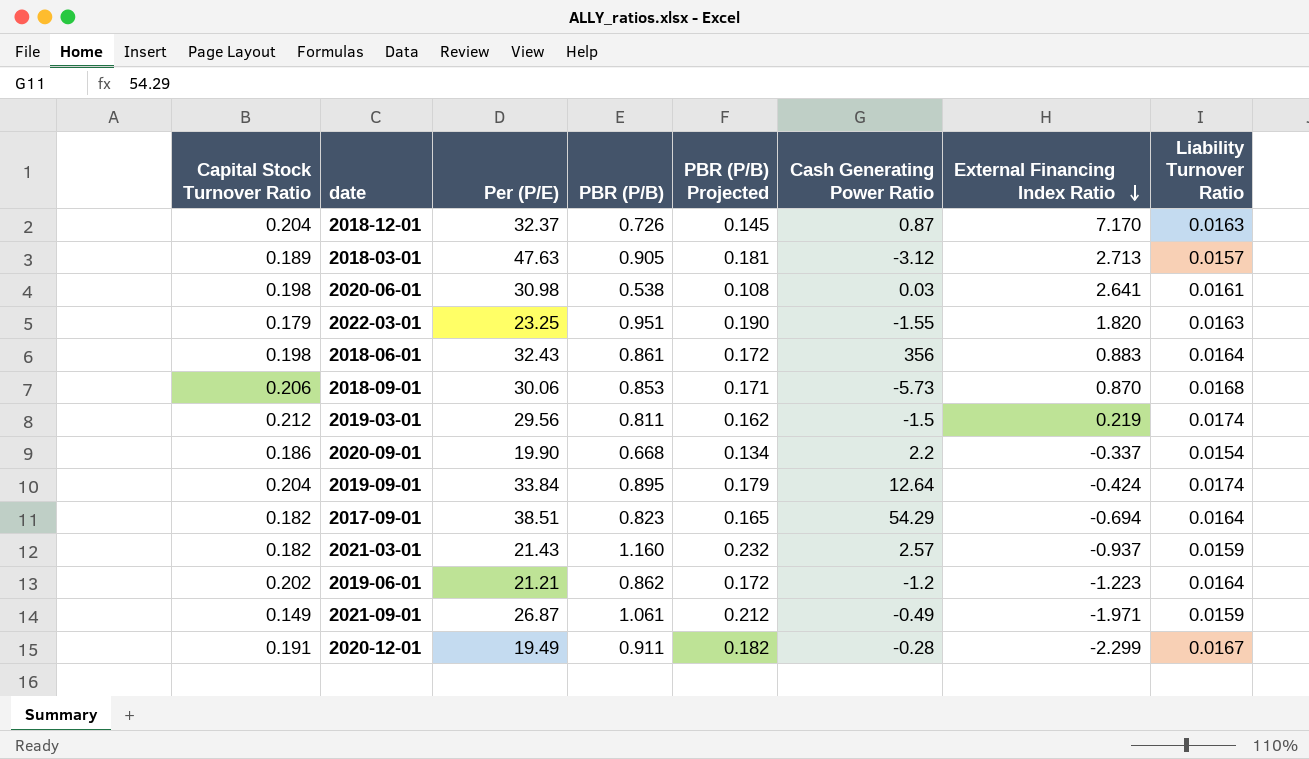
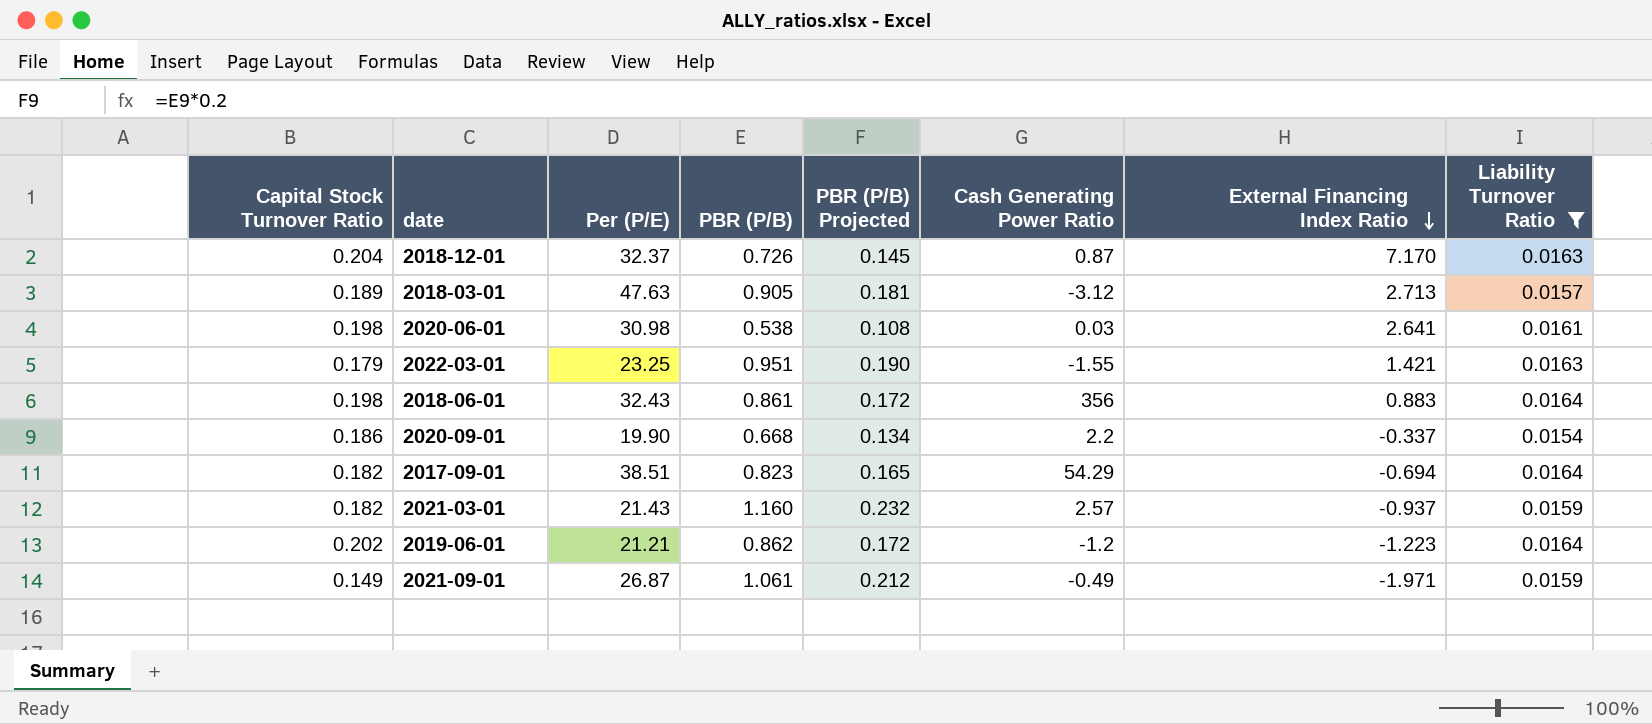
filter: none -> Liability Turnover Ratio <= 0.0164
2022-03-01 | External Financing Index Ratio: 1.820 -> 1.421

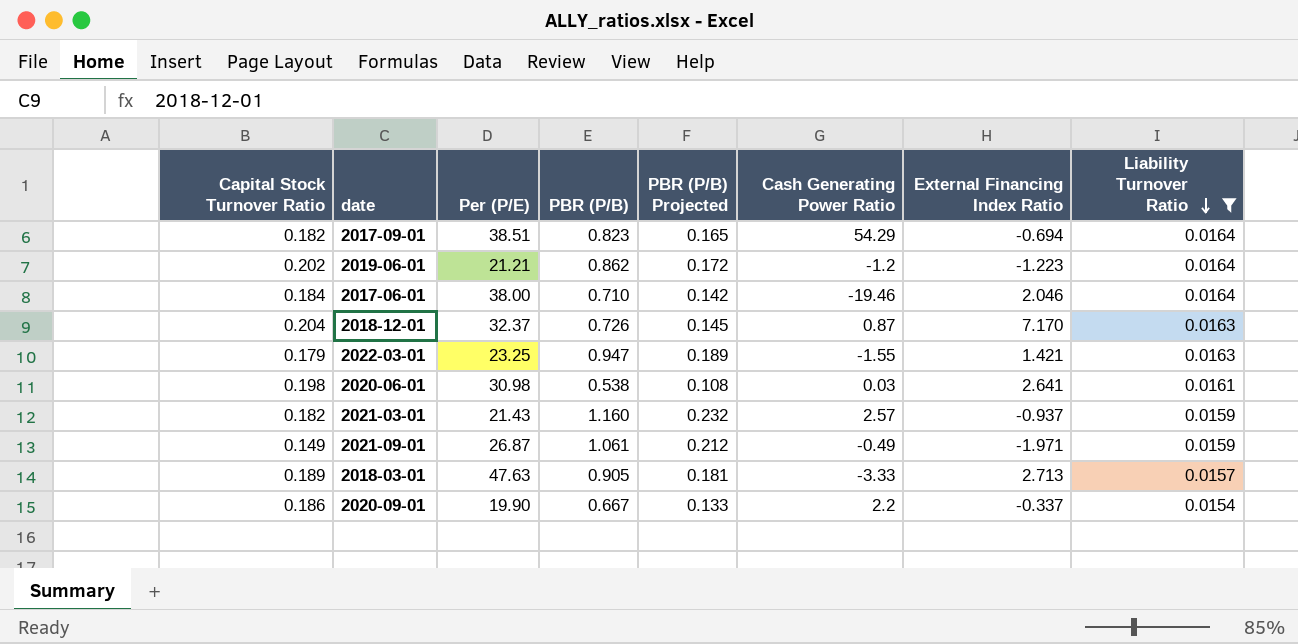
row order: External Financing Index Ratio descending -> Liability Turnover Ratio descending
row 2018-06-01: 0.198 | 32.43 | 0.861 | 0.172 | 356 | 0.883 | 0.0164 -> none
row 2017-06-01: none -> 0.184 | 38.00 | 0.710 | 0.142 | -19.46 | 2.046 | 0.0164
2022-03-01 | PBR (P/B): 0.951 -> 0.947
2022-03-01 | PBR (P/B) Projected: 0.190 -> 0.189
2018-03-01 | Cash Generating Power Ratio: -3.12 -> -3.33
2020-09-01 | PBR (P/B): 0.668 -> 0.667
2020-09-01 | PBR (P/B) Projected: 0.134 -> 0.133

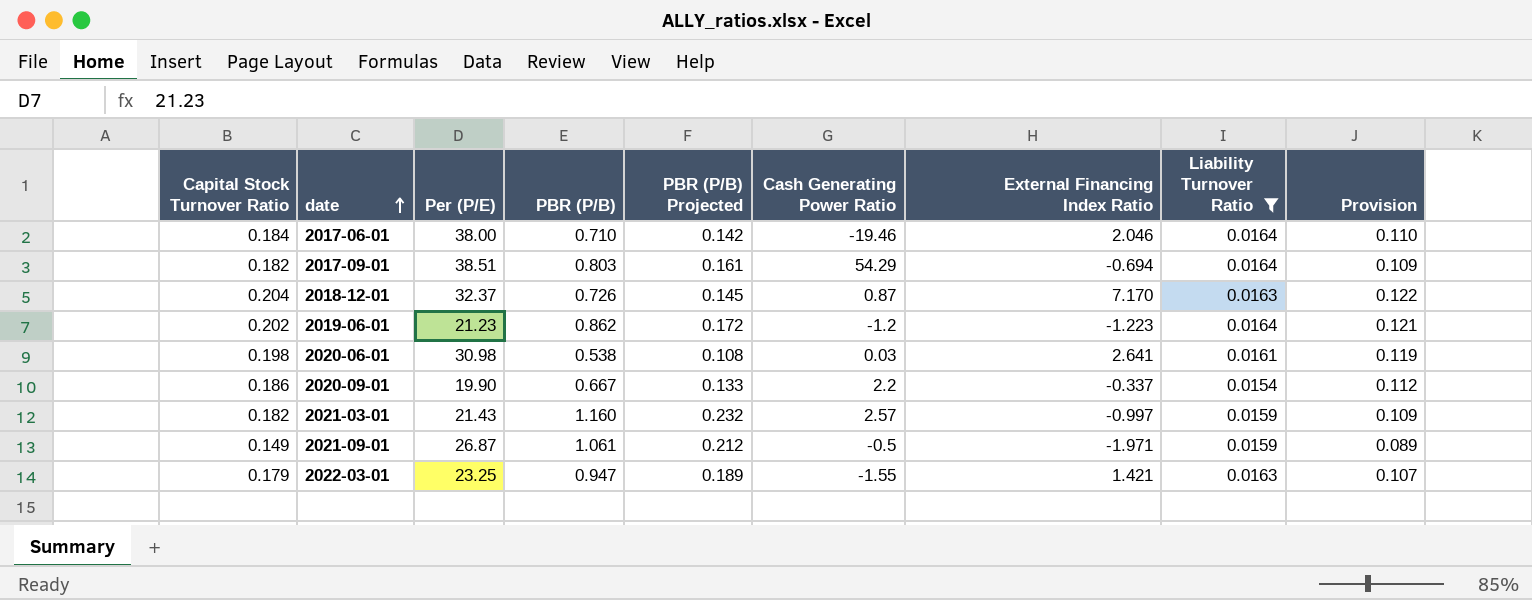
row order: Liability Turnover Ratio descending -> date ascending
column Provision | formula: none -> [Capital Stock Turnover Ratio] * 0.6
row 2018-03-01: 0.189 | 47.63 | 0.905 | 0.181 | -3.33 | 2.713 | 0.0157 -> none
2017-09-01 | PBR (P/B): 0.823 -> 0.803
2017-09-01 | PBR (P/B) Projected: 0.165 -> 0.161
2019-06-01 | Per (P/E): 21.21 -> 21.23
2021-03-01 | External Financing Index Ratio: -0.937 -> -0.997
2021-09-01 | Cash Generating Power Ratio: -0.49 -> -0.5

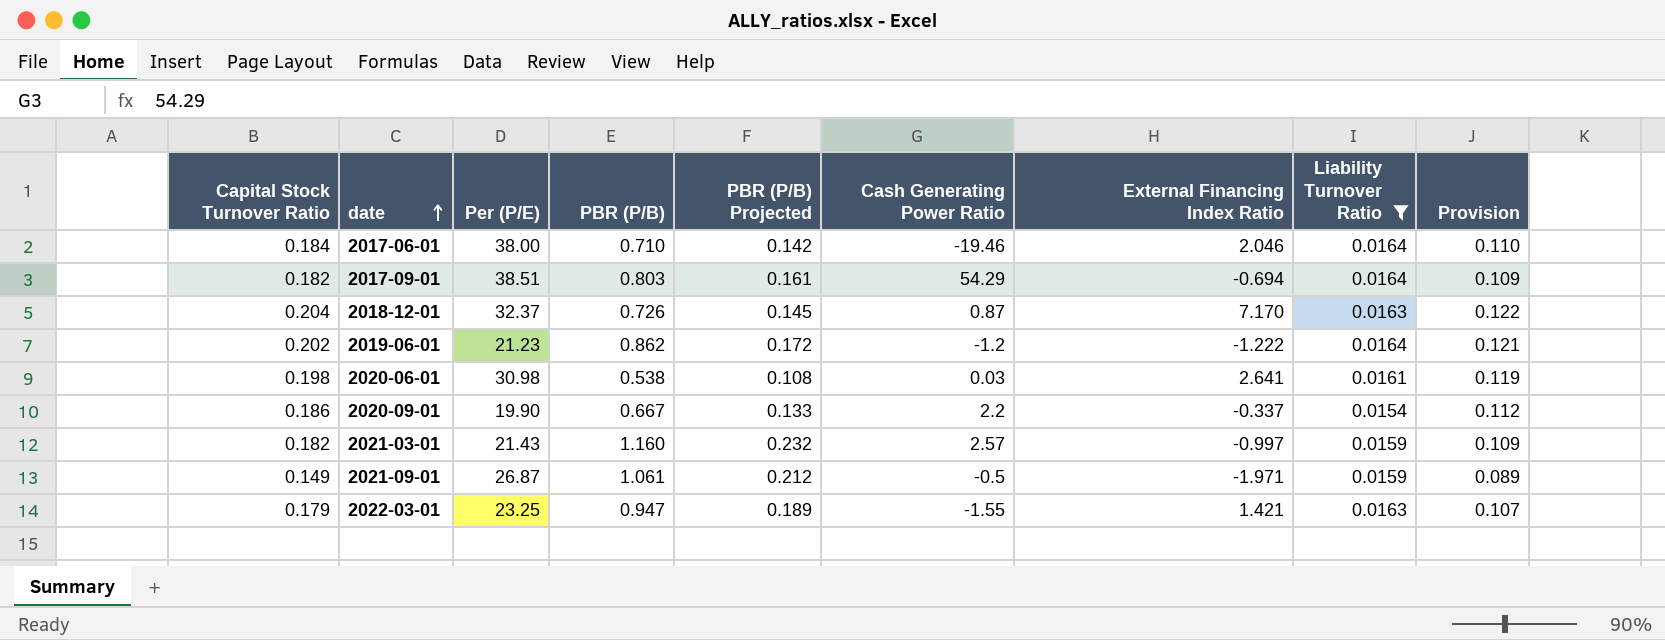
2019-06-01 | External Financing Index Ratio: -1.223 -> -1.222

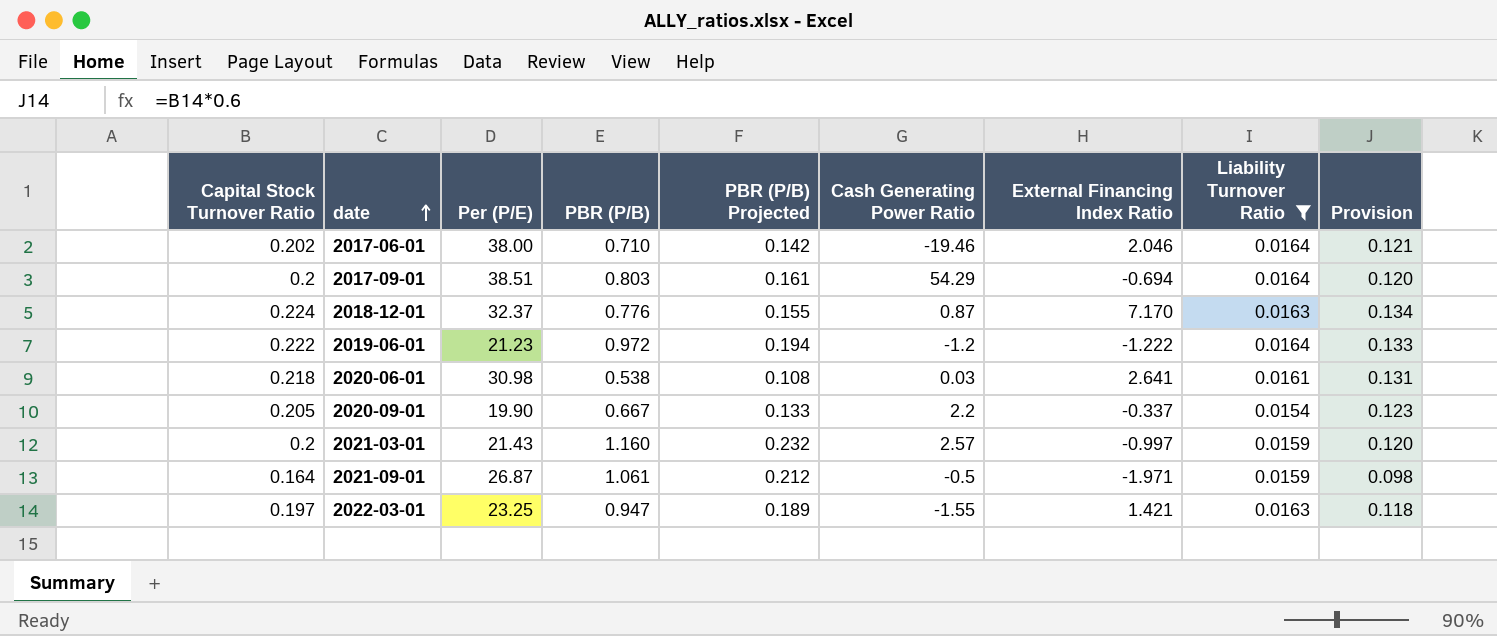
2017-06-01 | Capital Stock Turnover Ratio: 0.184 -> 0.202
2017-06-01 | Provision: 0.110 -> 0.121
2017-09-01 | Capital Stock Turnover Ratio: 0.182 -> 0.2
2017-09-01 | Provision: 0.109 -> 0.120
2018-12-01 | Capital Stock Turnover Ratio: 0.204 -> 0.224
2018-12-01 | PBR (P/B): 0.726 -> 0.776
2018-12-01 | PBR (P/B) Projected: 0.145 -> 0.155
2018-12-01 | Provision: 0.122 -> 0.134
2019-06-01 | Capital Stock Turnover Ratio: 0.202 -> 0.222
2019-06-01 | PBR (P/B): 0.862 -> 0.972
2019-06-01 | PBR (P/B) Projected: 0.172 -> 0.194
2019-06-01 | Provision: 0.121 -> 0.133
2020-06-01 | Capital Stock Turnover Ratio: 0.198 -> 0.218
2020-06-01 | Provision: 0.119 -> 0.131
2020-09-01 | Capital Stock Turnover Ratio: 0.186 -> 0.205
2020-09-01 | Provision: 0.112 -> 0.123
2021-03-01 | Capital Stock Turnover Ratio: 0.182 -> 0.2
2021-03-01 | Provision: 0.109 -> 0.120
2021-09-01 | Capital Stock Turnover Ratio: 0.149 -> 0.164
2021-09-01 | Provision: 0.089 -> 0.098
2022-03-01 | Capital Stock Turnover Ratio: 0.179 -> 0.197
2022-03-01 | Provision: 0.107 -> 0.118

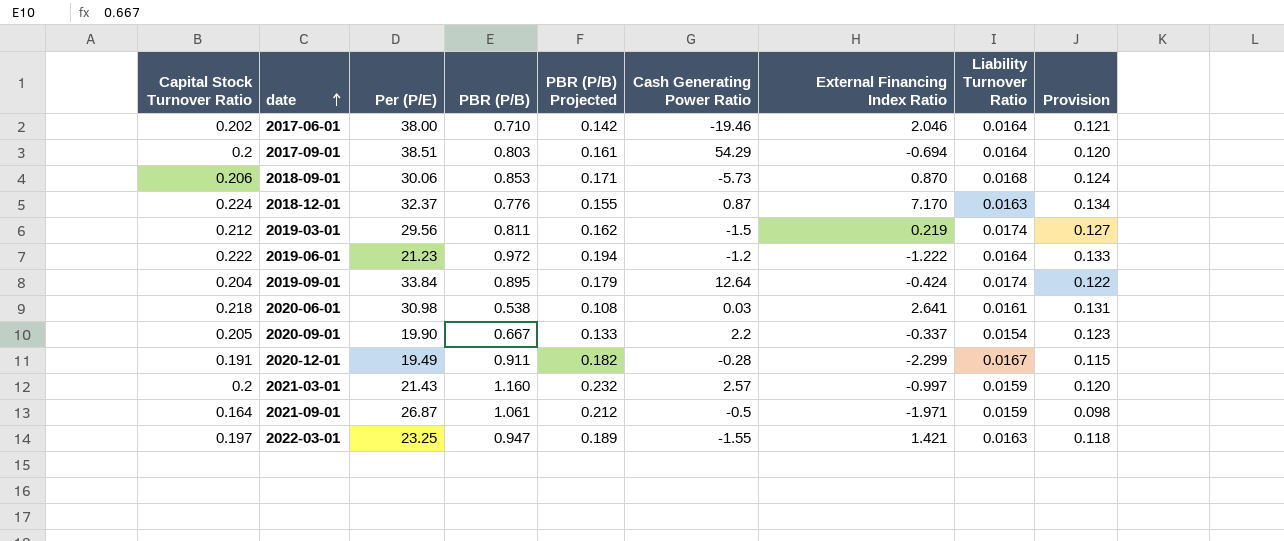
filter: Liability Turnover Ratio <= 0.0164 -> none

